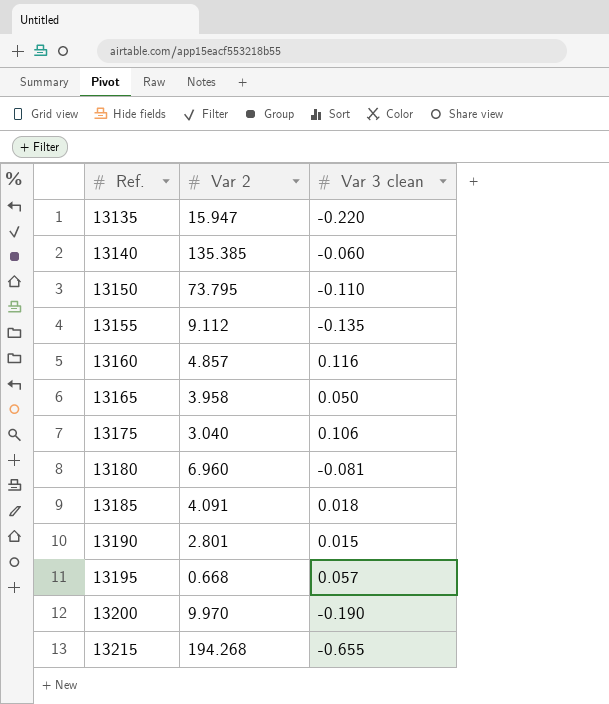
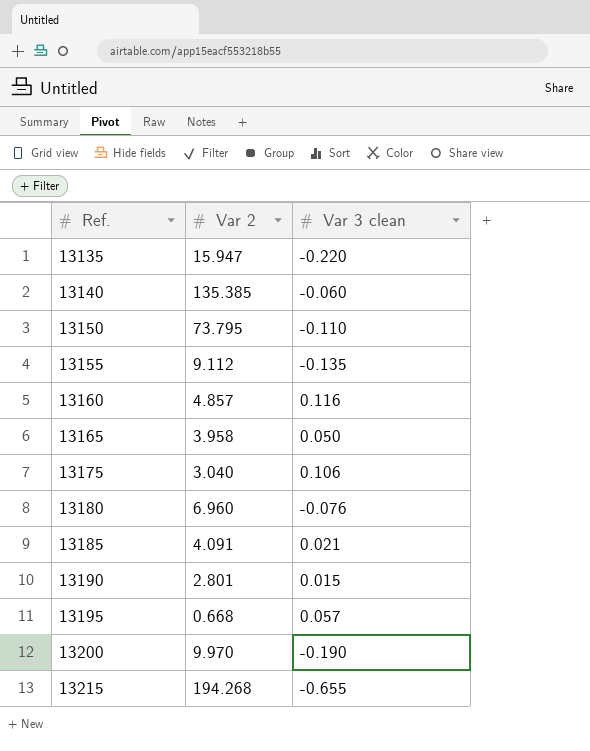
13180 | Var 3 clean: -0.081 -> -0.076
13185 | Var 3 clean: 0.018 -> 0.021

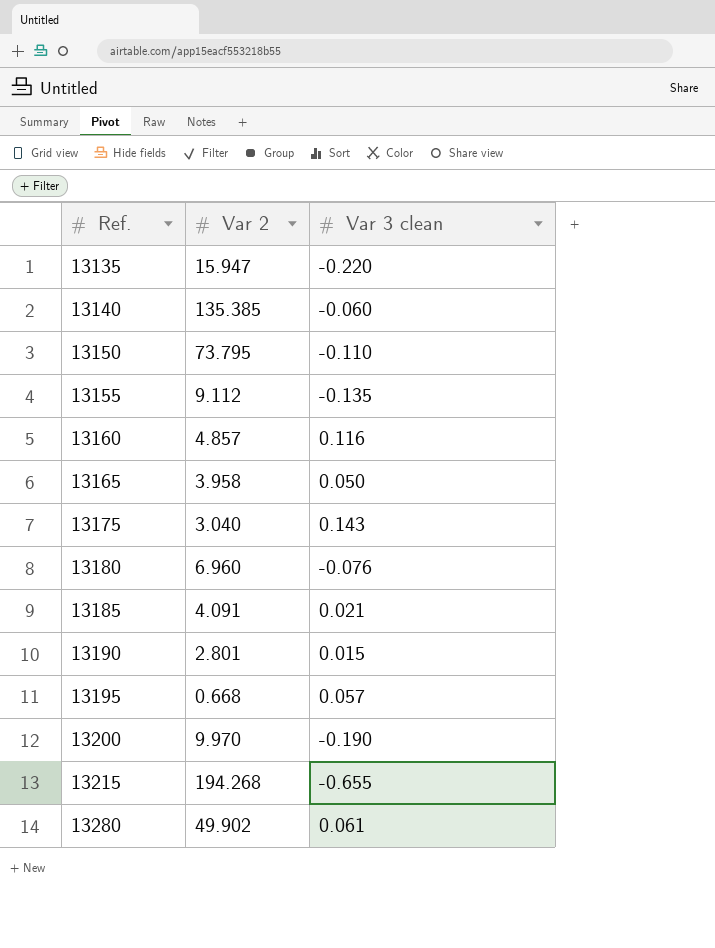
13175 | Var 3 clean: 0.106 -> 0.143
row 13280: none -> 49.902 | 0.061

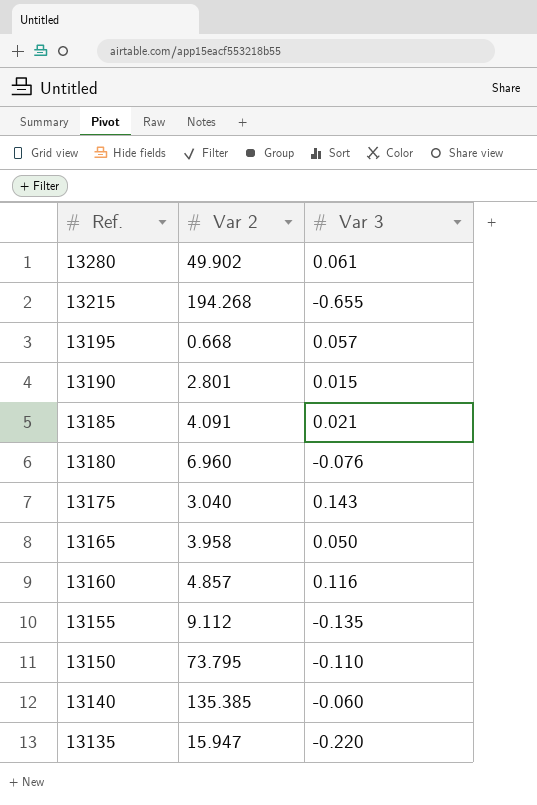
row order: Ref. ascending -> Ref. descending
column name: Var 3 clean -> Var 3
row 13200: 9.970 | -0.190 -> none

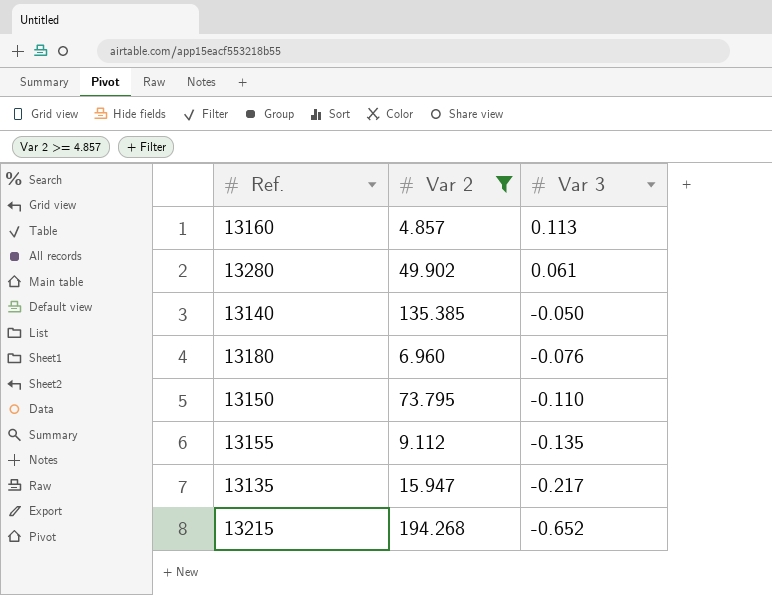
filter: none -> Var 2 >= 4.857
row order: Ref. descending -> Var 3 descending
13160 | Var 3: 0.116 -> 0.113
13140 | Var 3: -0.060 -> -0.050
13135 | Var 3: -0.220 -> -0.217
13215 | Var 3: -0.655 -> -0.652

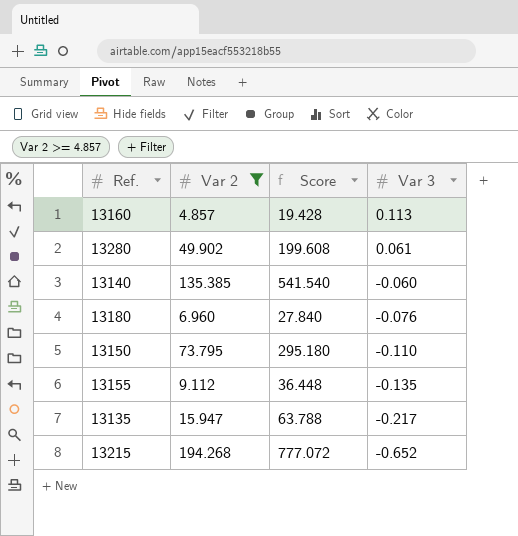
column Score | formula: none -> [Var 2] * 4
13140 | Var 3: -0.050 -> -0.060

